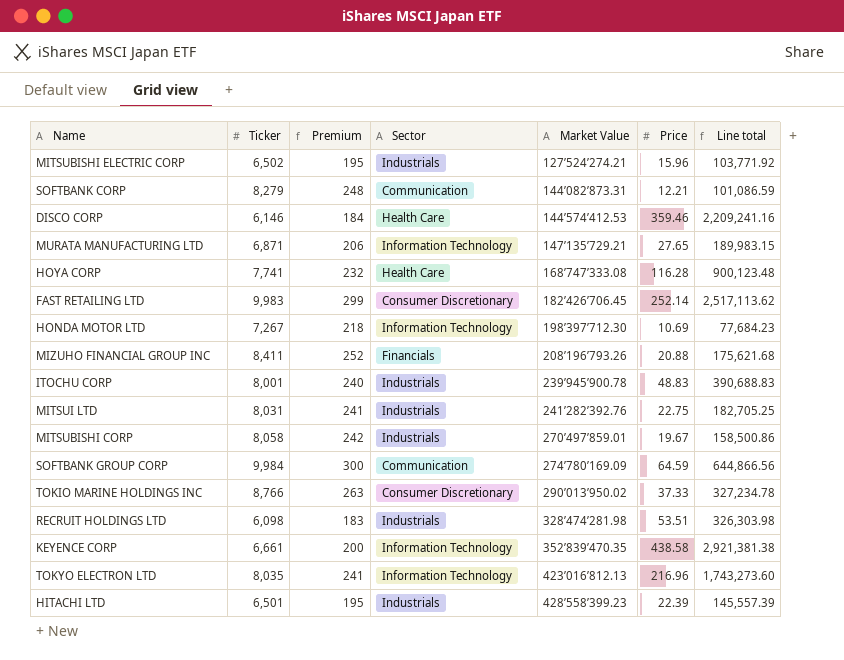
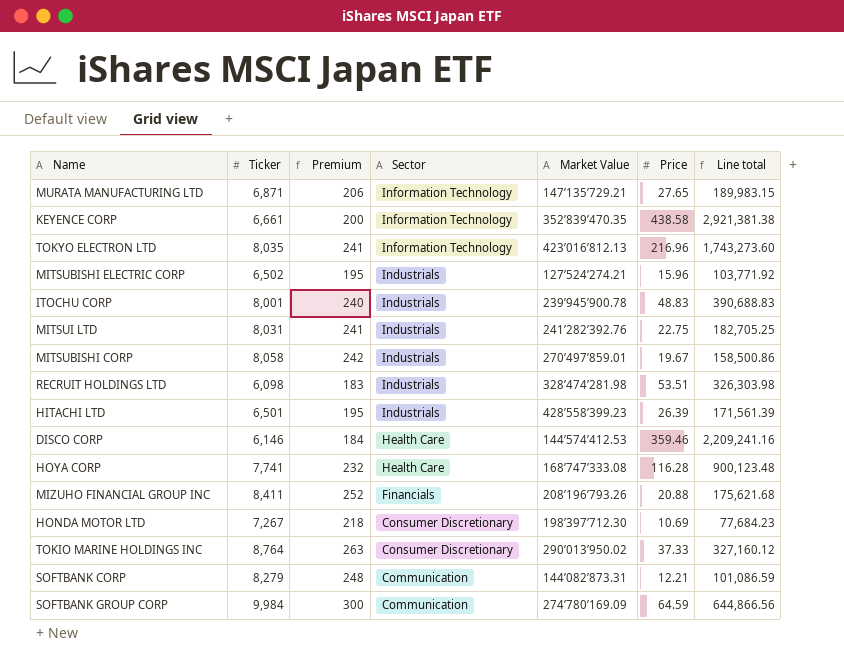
row order: Market Value ascending -> Sector descending
row FAST RETAILING LTD: 9,983 | 299 | Consumer Discretionary | 182’426’706.45 | 252.14 | 2,517,113.62 -> none
HITACHI LTD | Price: 22.39 -> 26.39
HITACHI LTD | Line total: 145,557.39 -> 171,561.39
HONDA MOTOR LTD | Sector: Information Technology -> Consumer Discretionary
TOKIO MARINE HOLDINGS INC | Ticker: 8,766 -> 8,764
TOKIO MARINE HOLDINGS INC | Line total: 327,234.78 -> 327,160.12

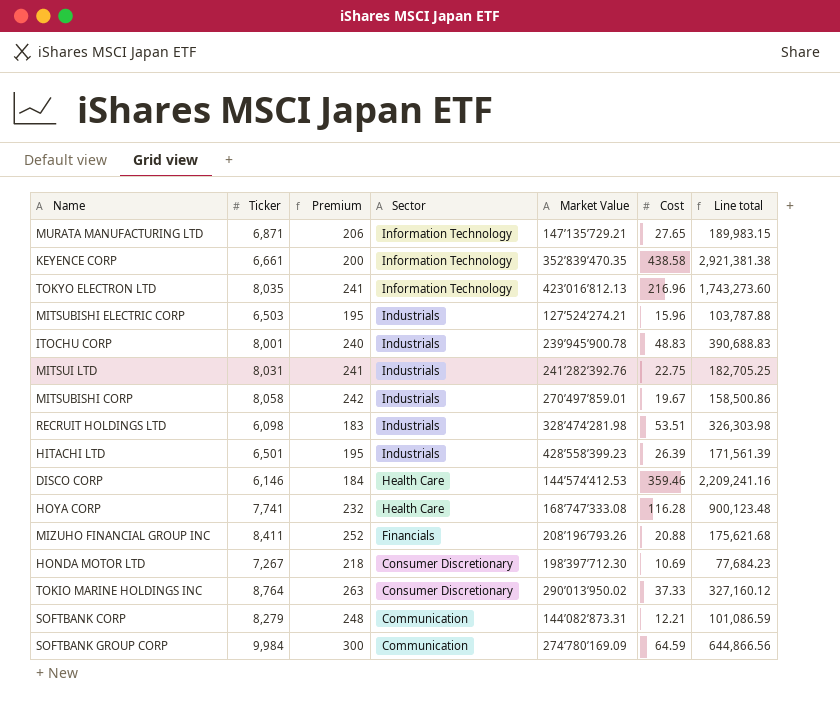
column name: Price -> Cost
MITSUBISHI ELECTRIC CORP | Ticker: 6,502 -> 6,503
MITSUBISHI ELECTRIC CORP | Line total: 103,771.92 -> 103,787.88

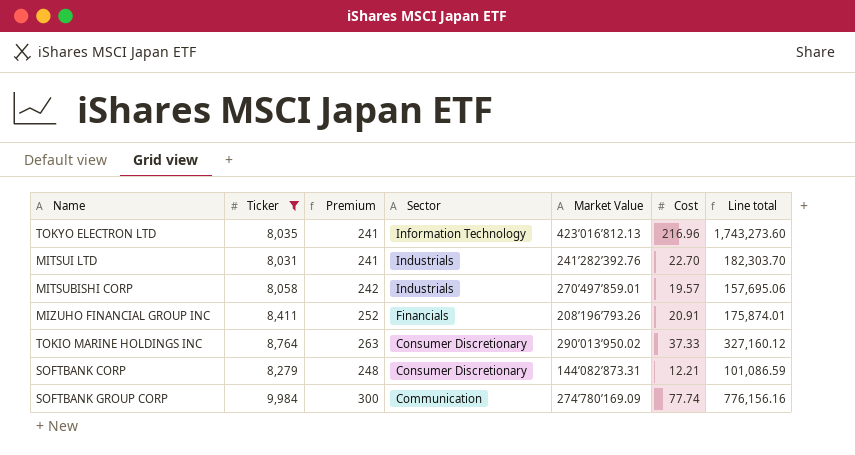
filter: none -> Ticker >= 8,031
MITSUI LTD | Cost: 22.75 -> 22.70
MITSUI LTD | Line total: 182,705.25 -> 182,303.70
MITSUBISHI CORP | Cost: 19.67 -> 19.57
MITSUBISHI CORP | Line total: 158,500.86 -> 157,695.06
MIZUHO FINANCIAL GROUP INC | Cost: 20.88 -> 20.91
MIZUHO FINANCIAL GROUP INC | Line total: 175,621.68 -> 175,874.01
SOFTBANK CORP | Sector: Communication -> Consumer Discretionary
SOFTBANK GROUP CORP | Cost: 64.59 -> 77.74
SOFTBANK GROUP CORP | Line total: 644,866.56 -> 776,156.16

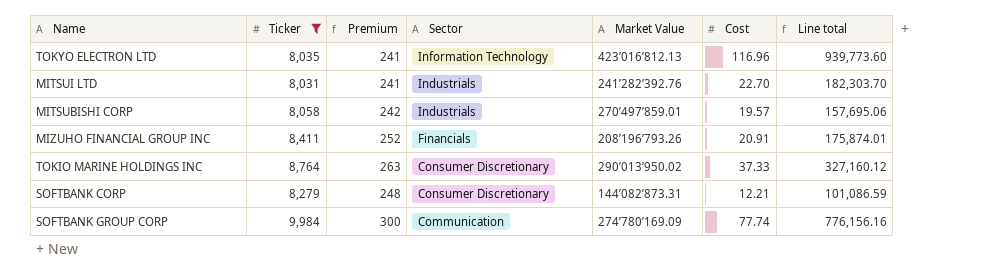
TOKYO ELECTRON LTD | Cost: 216.96 -> 116.96
TOKYO ELECTRON LTD | Line total: 1,743,273.60 -> 939,773.60

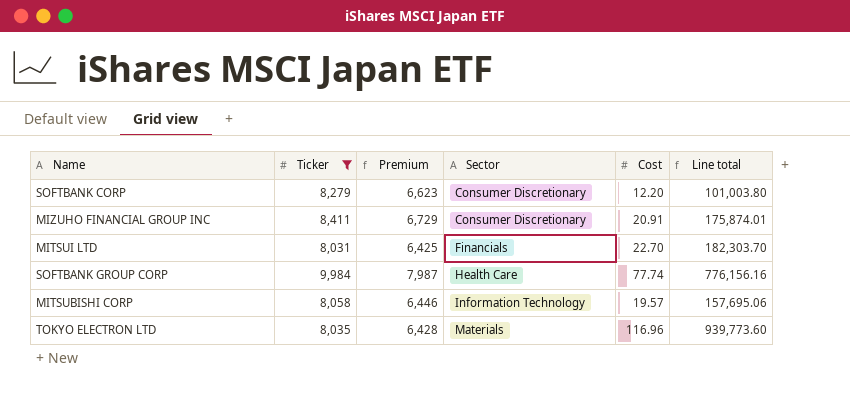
row order: Sector descending -> Sector ascending
column Market Value | position: 5 -> none
column Premium | formula: [Ticker] * 0.03 -> [Ticker] * 0.8
row TOKIO MARINE HOLDINGS INC: 8,764 | 263 | Consumer Discretionary | 290’013’950.02 | 37.33 | 327,160.12 -> none
SOFTBANK CORP | Cost: 12.21 -> 12.20
SOFTBANK CORP | Line total: 101,086.59 -> 101,003.80
MIZUHO FINANCIAL GROUP INC | Sector: Financials -> Consumer Discretionary
MITSUI LTD | Sector: Industrials -> Financials
SOFTBANK GROUP CORP | Sector: Communication -> Health Care
MITSUBISHI CORP | Sector: Industrials -> Information Technology
TOKYO ELECTRON LTD | Sector: Information Technology -> Materials

